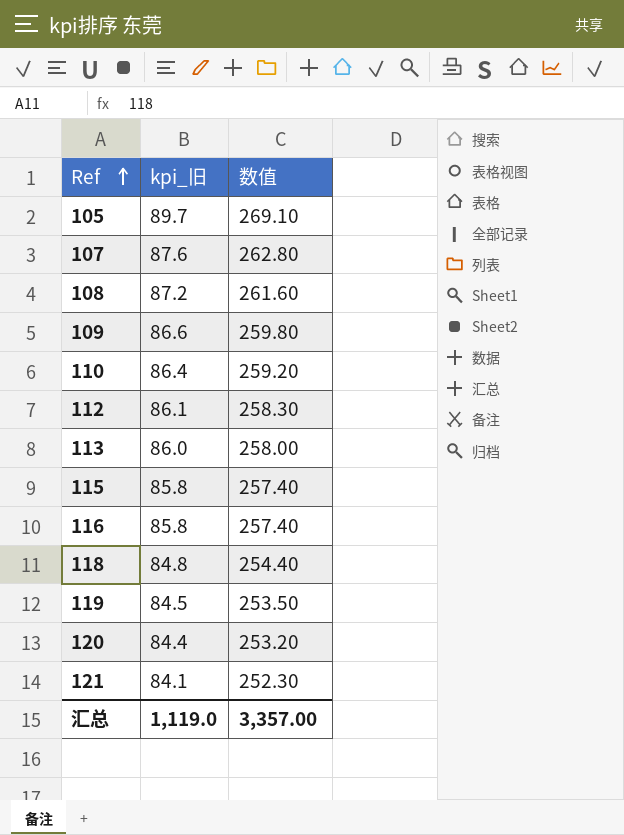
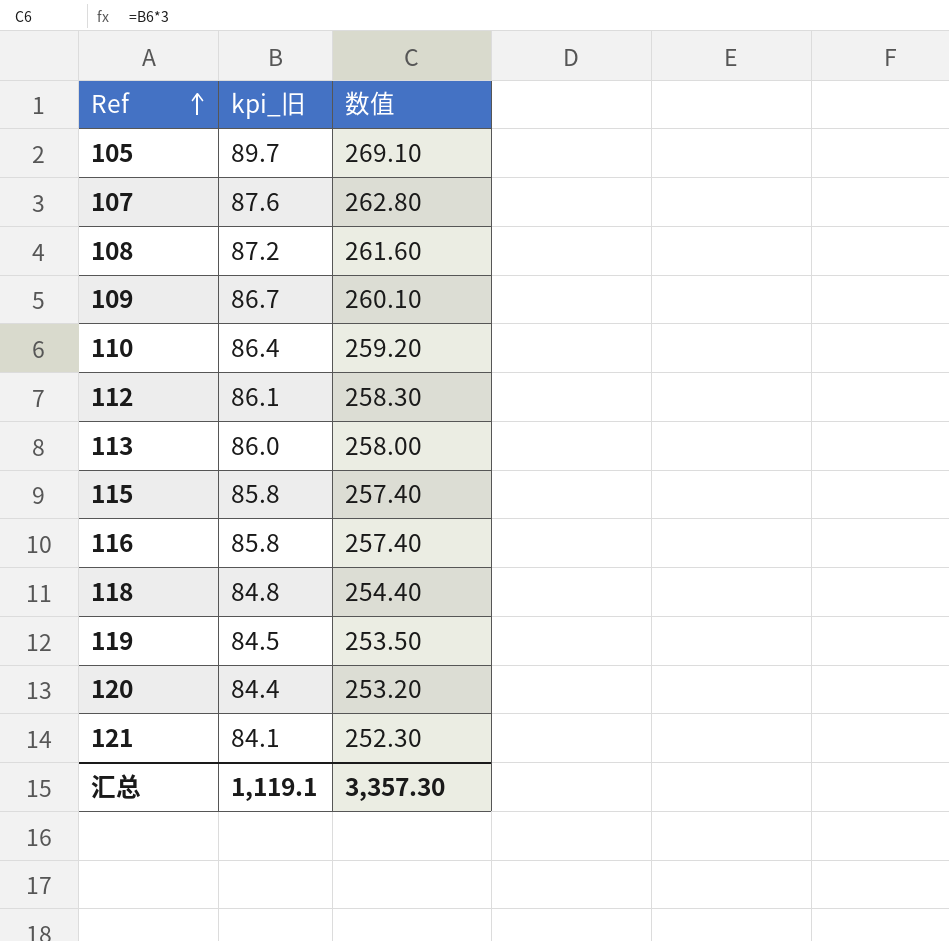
109 | kpi_旧: 86.6 -> 86.7
109 | 数值: 259.80 -> 260.10
汇总 | kpi_旧: 1,119.0 -> 1,119.1
汇总 | 数值: 3,357.00 -> 3,357.30

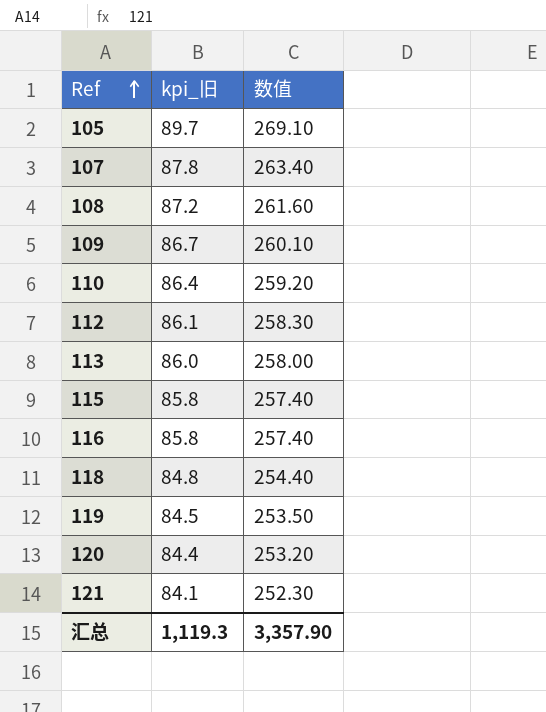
107 | kpi_旧: 87.6 -> 87.8
107 | 数值: 262.80 -> 263.40
汇总 | kpi_旧: 1,119.1 -> 1,119.3
汇总 | 数值: 3,357.30 -> 3,357.90

